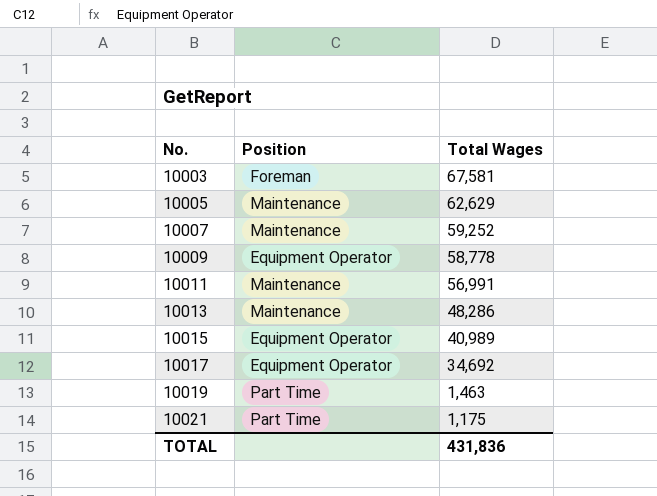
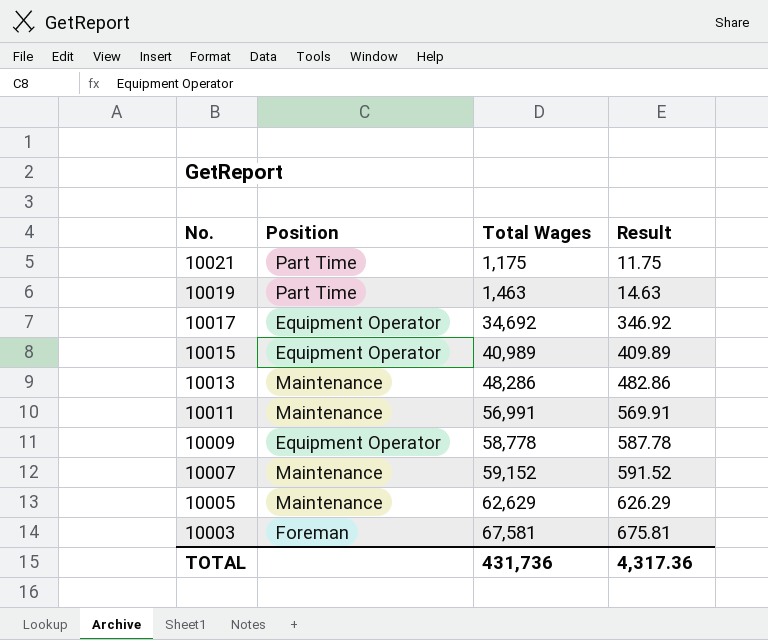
row order: No. ascending -> No. descending
column Result | formula: none -> [Total Wages] * 0.01
10007 | Total Wages: 59,252 -> 59,152
TOTAL | Total Wages: 431,836 -> 431,736

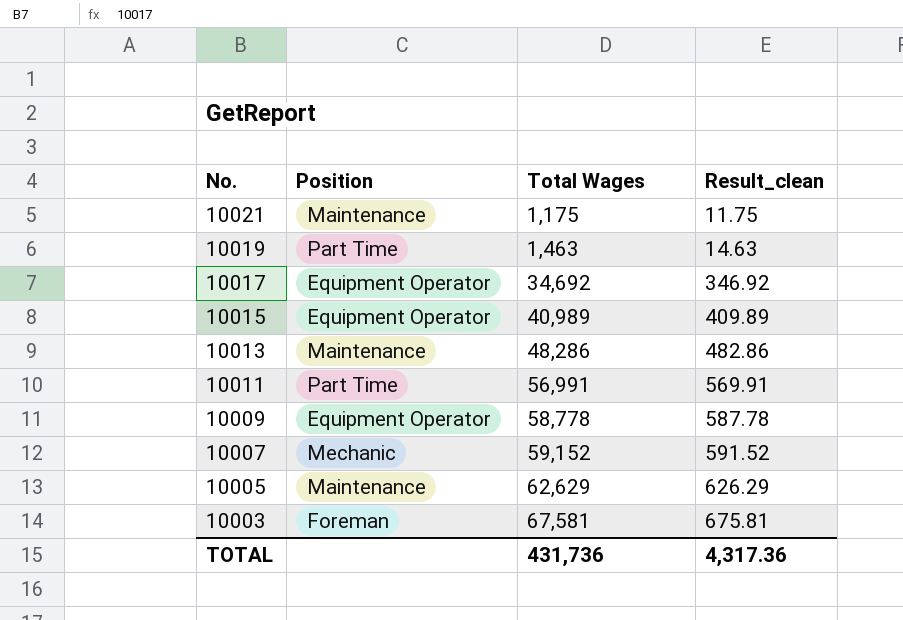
column name: Result -> Result_clean
10021 | Position: Part Time -> Maintenance
10011 | Position: Maintenance -> Part Time
10007 | Position: Maintenance -> Mechanic

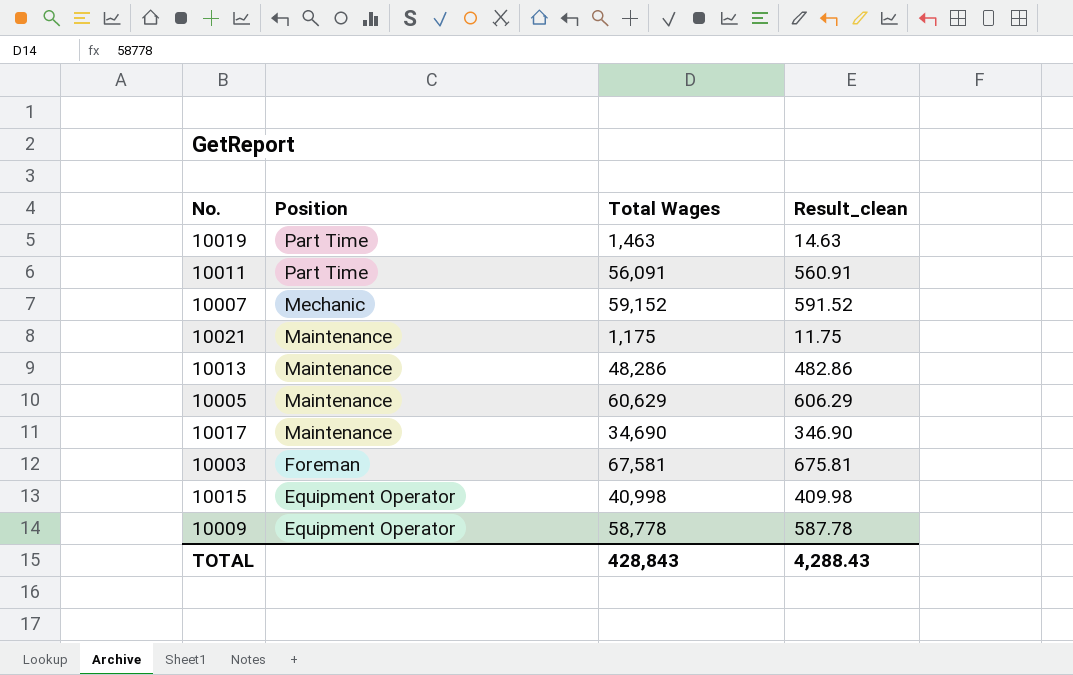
row order: No. descending -> Position descending
10011 | Total Wages: 56,991 -> 56,091
10011 | Result_clean: 569.91 -> 560.91
10005 | Total Wages: 62,629 -> 60,629
10005 | Result_clean: 626.29 -> 606.29
10017 | Position: Equipment Operator -> Maintenance
10017 | Total Wages: 34,692 -> 34,690
10017 | Result_clean: 346.92 -> 346.90
10015 | Total Wages: 40,989 -> 40,998
10015 | Result_clean: 409.89 -> 409.98
TOTAL | Total Wages: 431,736 -> 428,843
TOTAL | Result_clean: 4,317.36 -> 4,288.43

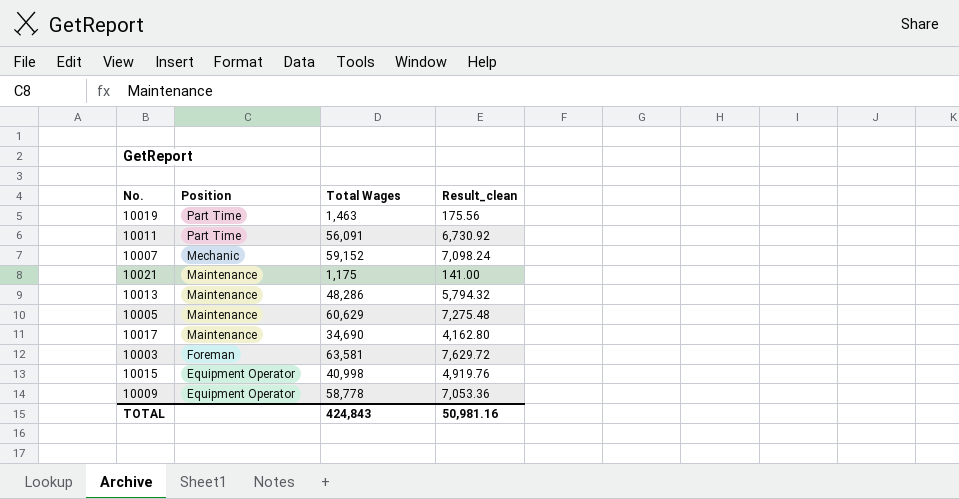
column Result_clean | formula: [Total Wages] * 0.01 -> [Total Wages] * 0.12
10003 | Total Wages: 67,581 -> 63,581
TOTAL | Total Wages: 428,843 -> 424,843
TOTAL | Result_clean: 4,288.43 -> 50,981.16

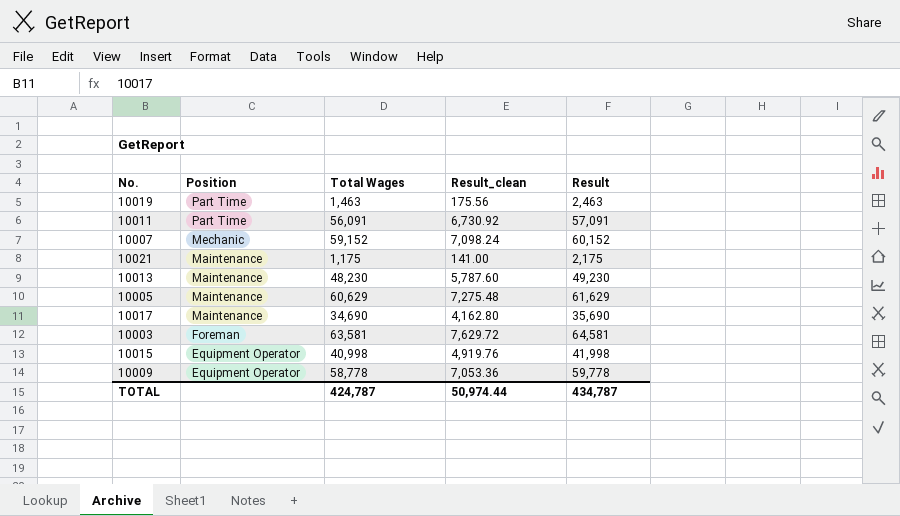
column Result | formula: none -> [Total Wages] + 1000
10013 | Total Wages: 48,286 -> 48,230
10013 | Result_clean: 5,794.32 -> 5,787.60
TOTAL | Total Wages: 424,843 -> 424,787
TOTAL | Result_clean: 50,981.16 -> 50,974.44

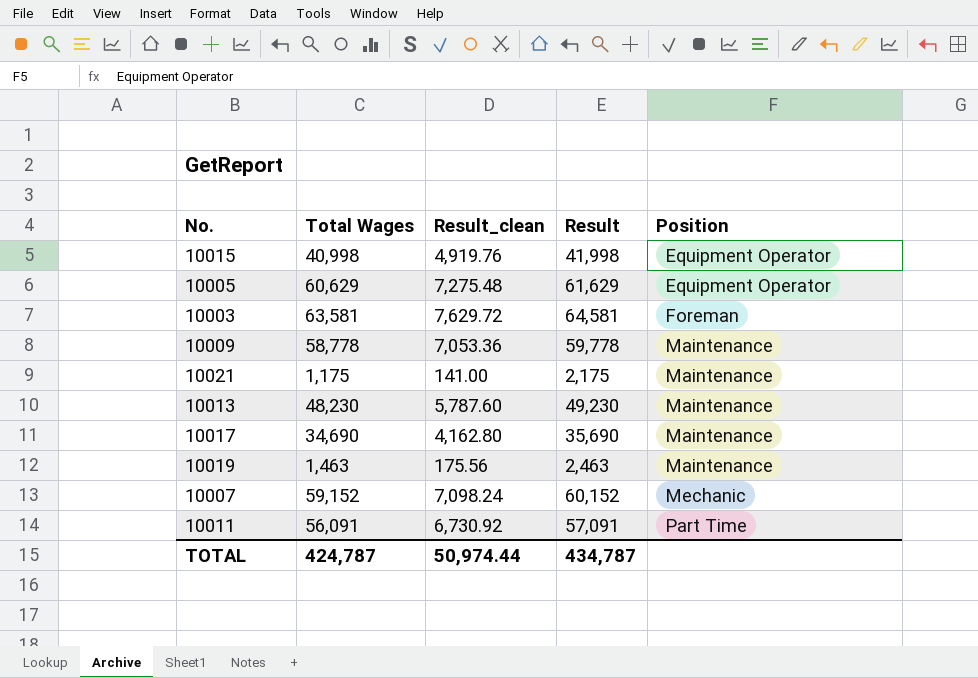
row order: Position descending -> Position ascending
column Position | position: 2 -> 5
10005 | Position: Maintenance -> Equipment Operator
10009 | Position: Equipment Operator -> Maintenance
10019 | Position: Part Time -> Maintenance

